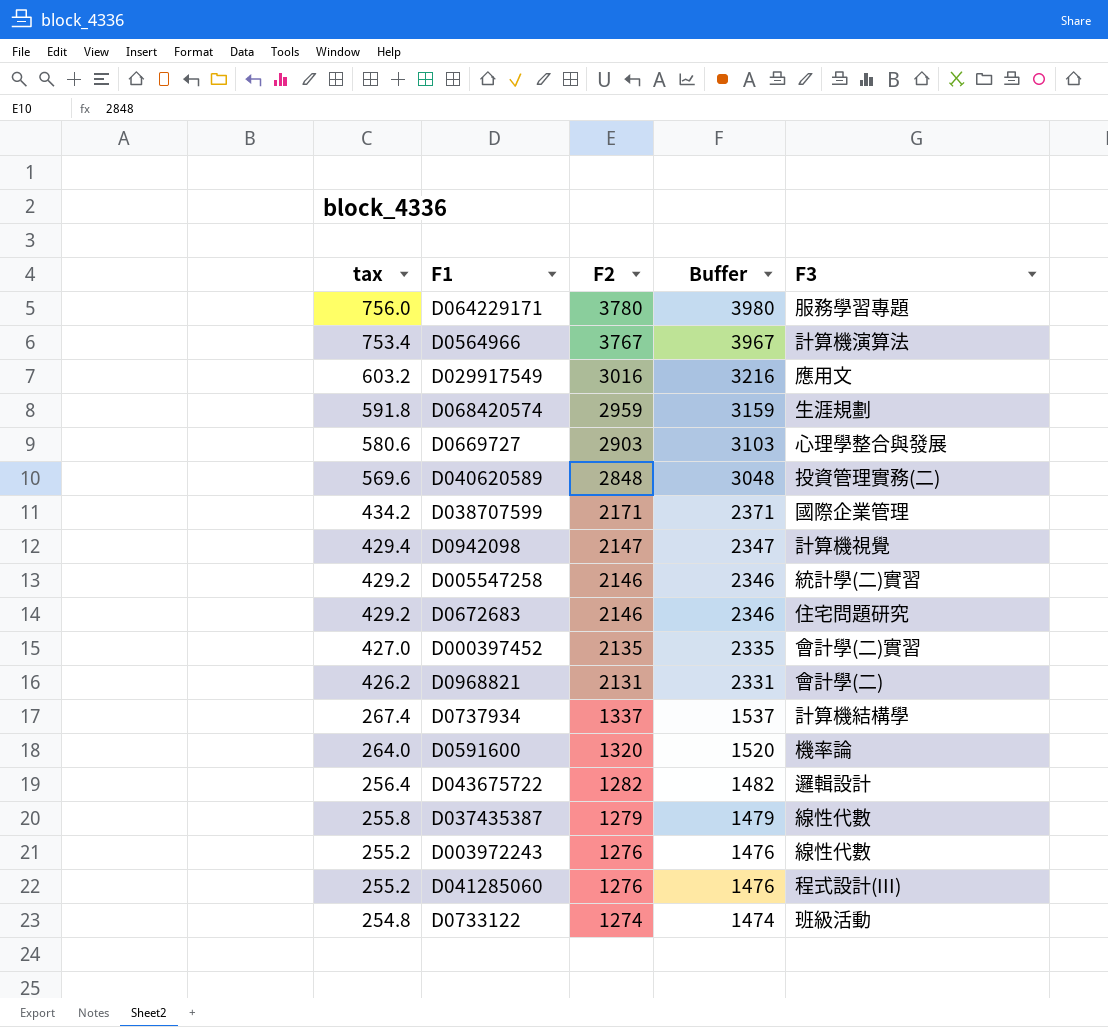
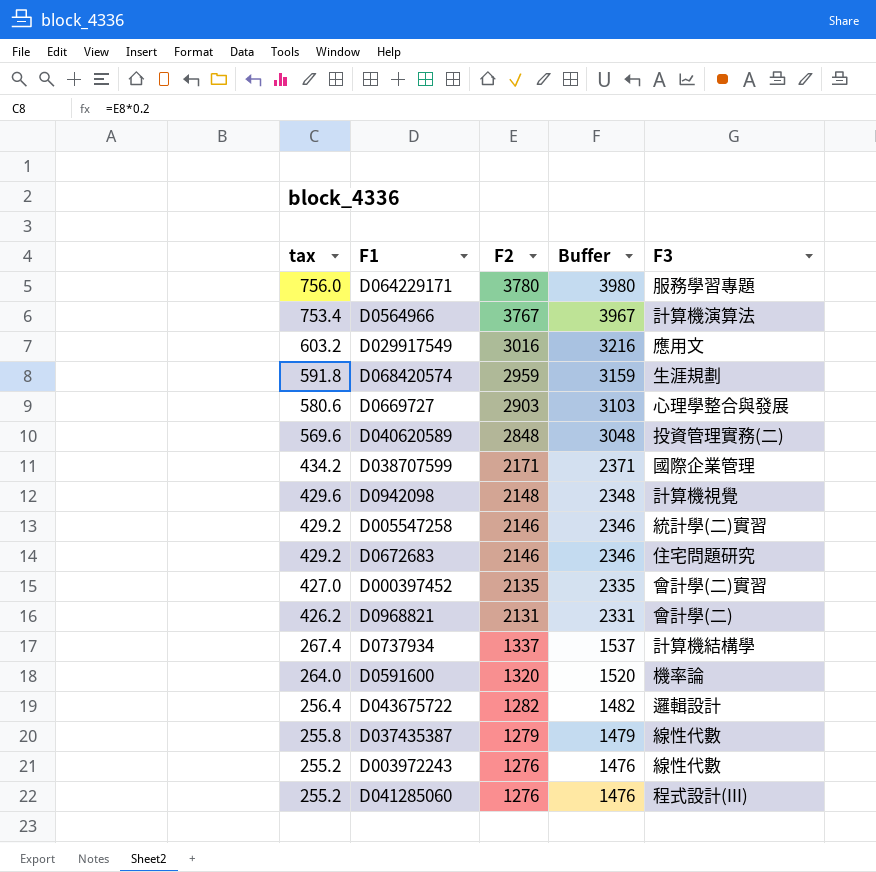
row D0733122: 254.8 | 1274 | 1474 | 班級活動 -> none
D0942098 | tax: 429.4 -> 429.6
D0942098 | F2: 2147 -> 2148
D0942098 | Buffer: 2347 -> 2348

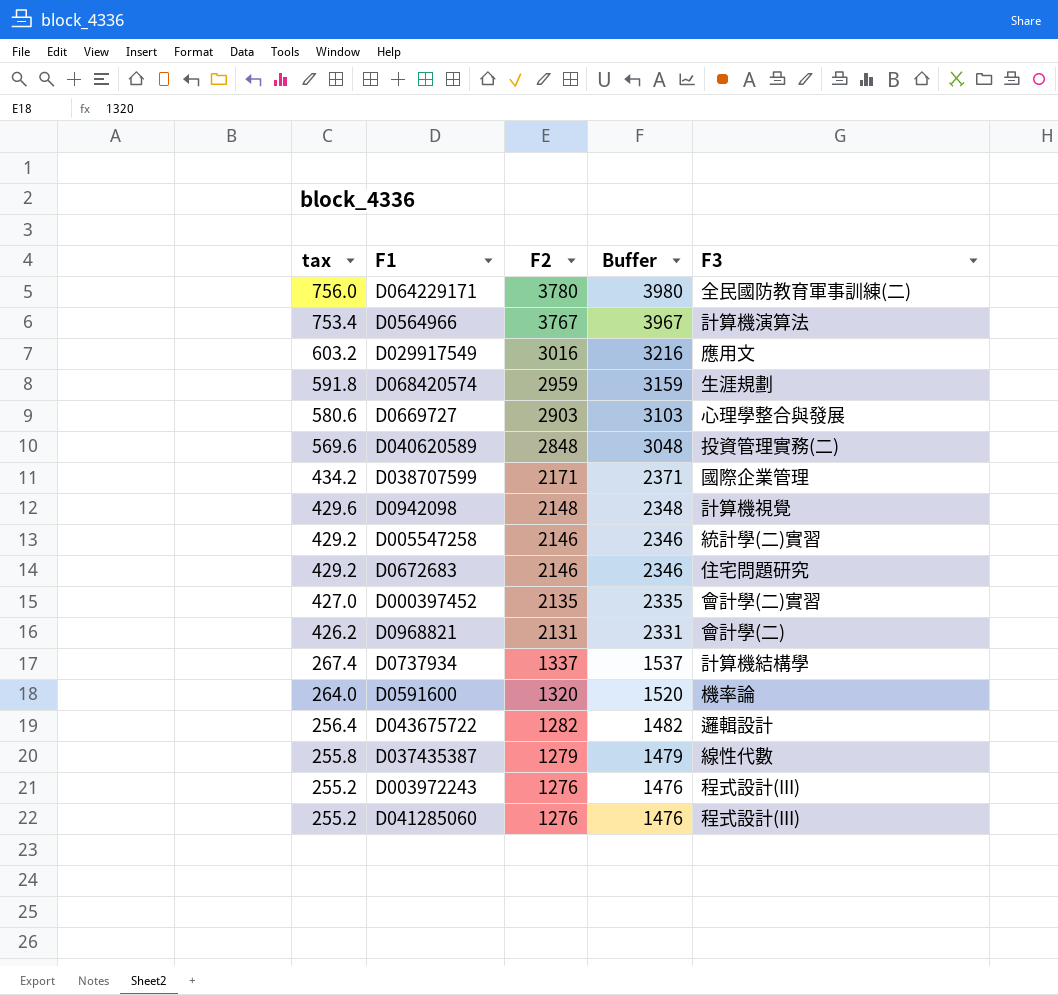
D064229171 | F3: 服務學習專題 -> 全民國防教育軍事訓練(二)
D003972243 | F3: 線性代數 -> 程式設計(III)

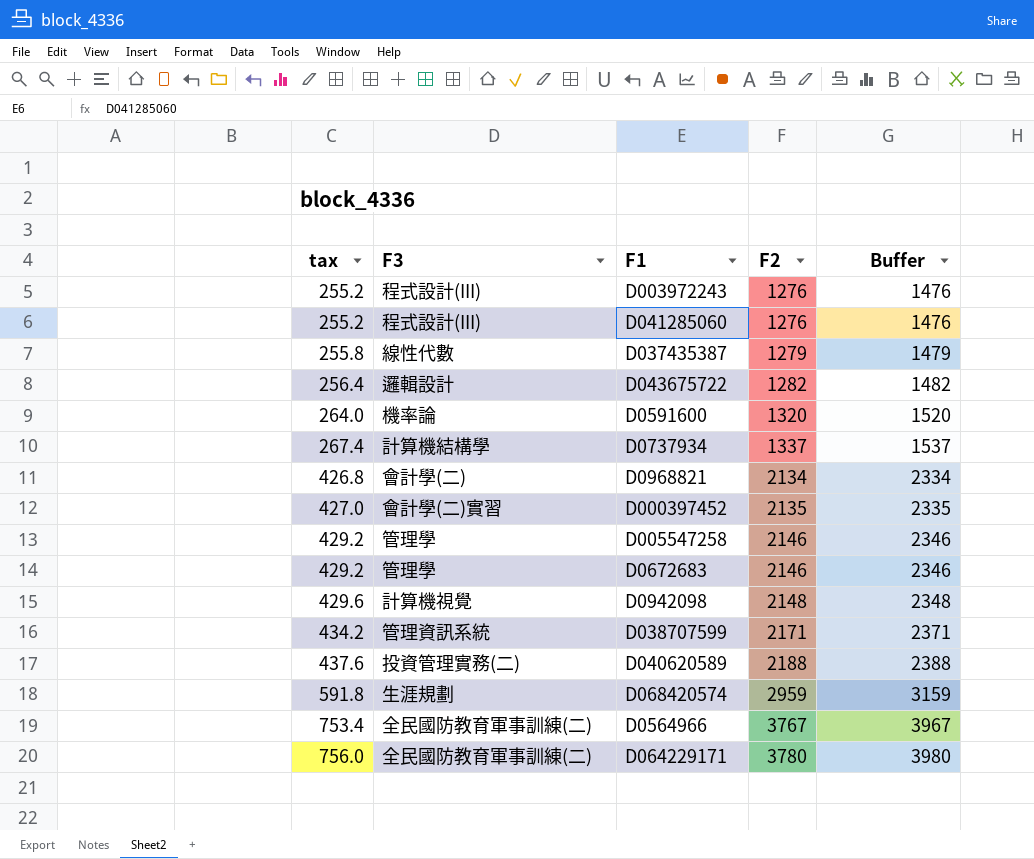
row order: tax descending -> tax ascending
column F3 | position: 5 -> 2
row D029917549: 603.2 | 3016 | 3216 | 應用文 -> none
row D0669727: 580.6 | 2903 | 3103 | 心理學整合與發展 -> none
D0968821 | tax: 426.2 -> 426.8
D0968821 | F2: 2131 -> 2134
D0968821 | Buffer: 2331 -> 2334
D005547258 | F3: 統計學(二)實習 -> 管理學
D0672683 | F3: 住宅問題研究 -> 管理學
D038707599 | F3: 國際企業管理 -> 管理資訊系統
D040620589 | tax: 569.6 -> 437.6
D040620589 | F2: 2848 -> 2188
D040620589 | Buffer: 3048 -> 2388
D0564966 | F3: 計算機演算法 -> 全民國防教育軍事訓練(二)

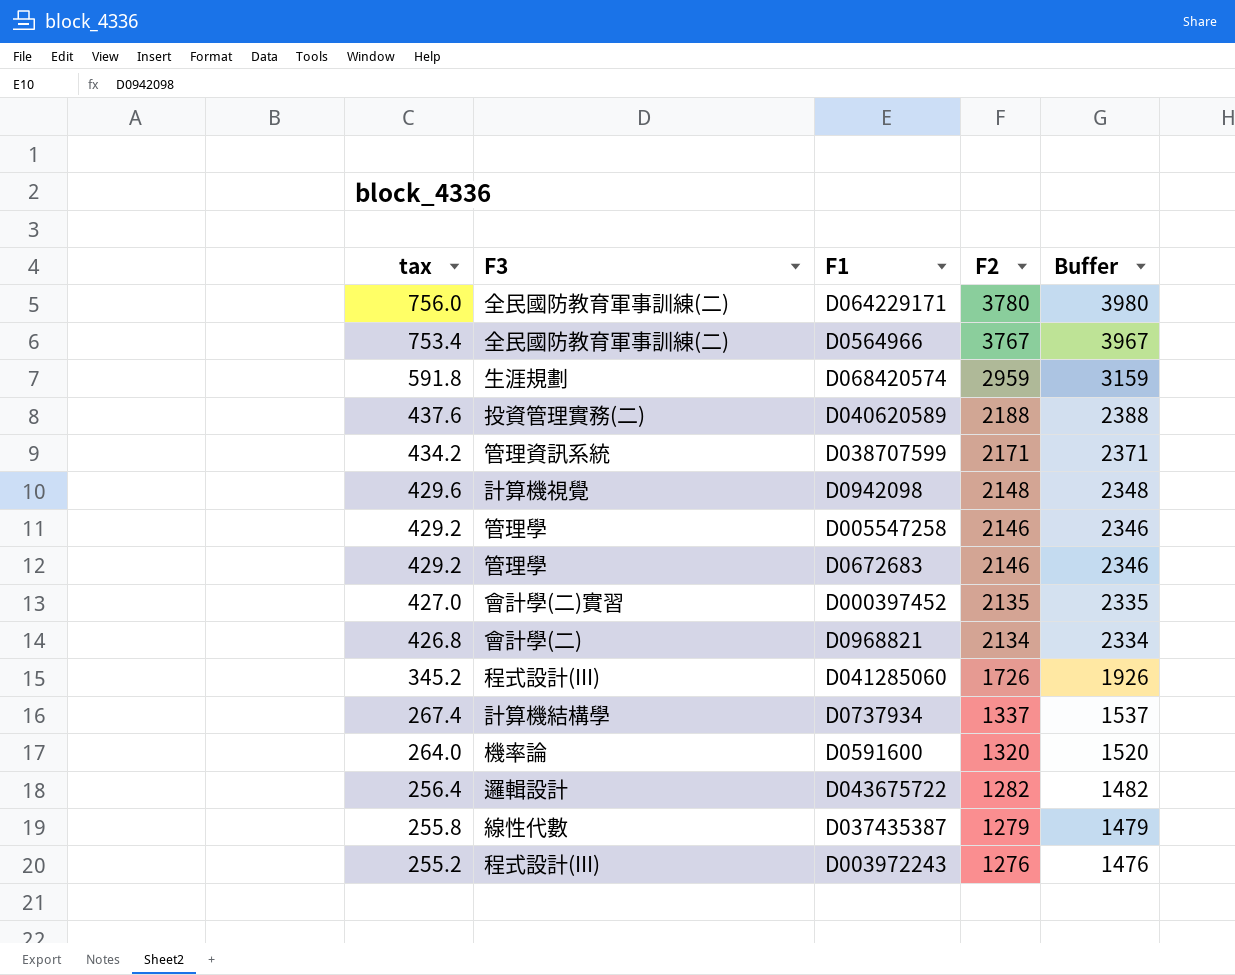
row order: tax ascending -> tax descending
D041285060 | tax: 255.2 -> 345.2
D041285060 | F2: 1276 -> 1726
D041285060 | Buffer: 1476 -> 1926

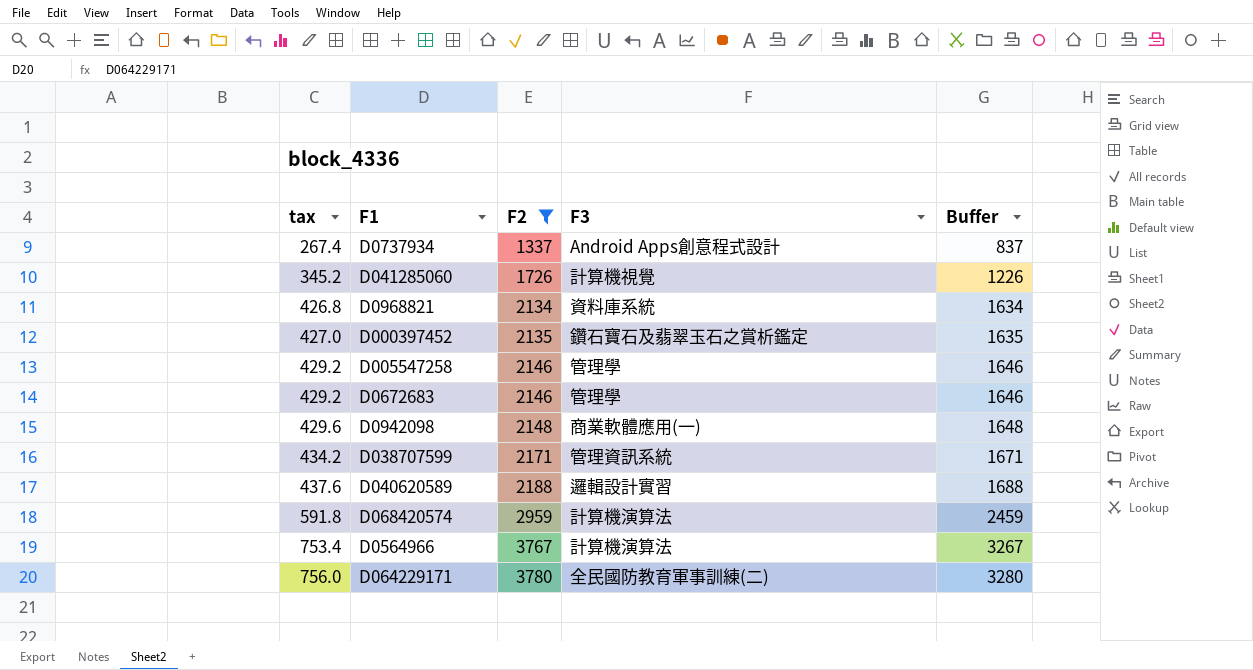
filter: none -> F2 >= 1337
row order: tax descending -> tax ascending
column F3 | position: 2 -> 4
column Buffer | formula: [F2] + 200 -> [F2] - 500
D0737934 | F3: 計算機結構學 -> Android Apps創意程式設計
D041285060 | F3: 程式設計(III) -> 計算機視覺
D0968821 | F3: 會計學(二) -> 資料庫系統
D000397452 | F3: 會計學(二)實習 -> 鑽石寶石及翡翠玉石之賞析鑑定
D0942098 | F3: 計算機視覺 -> 商業軟體應用(一)
D040620589 | F3: 投資管理實務(二) -> 邏輯設計實習
D068420574 | F3: 生涯規劃 -> 計算機演算法
D0564966 | F3: 全民國防教育軍事訓練(二) -> 計算機演算法

